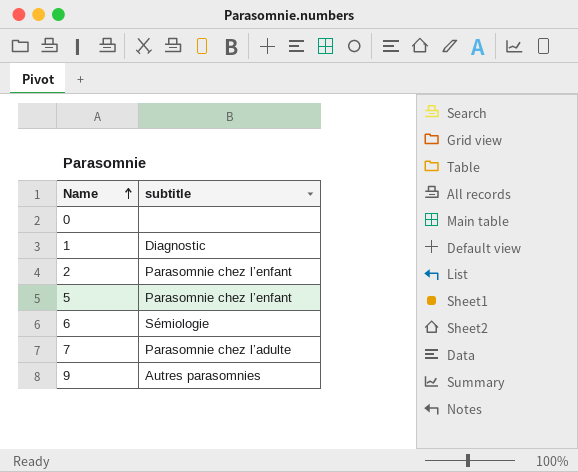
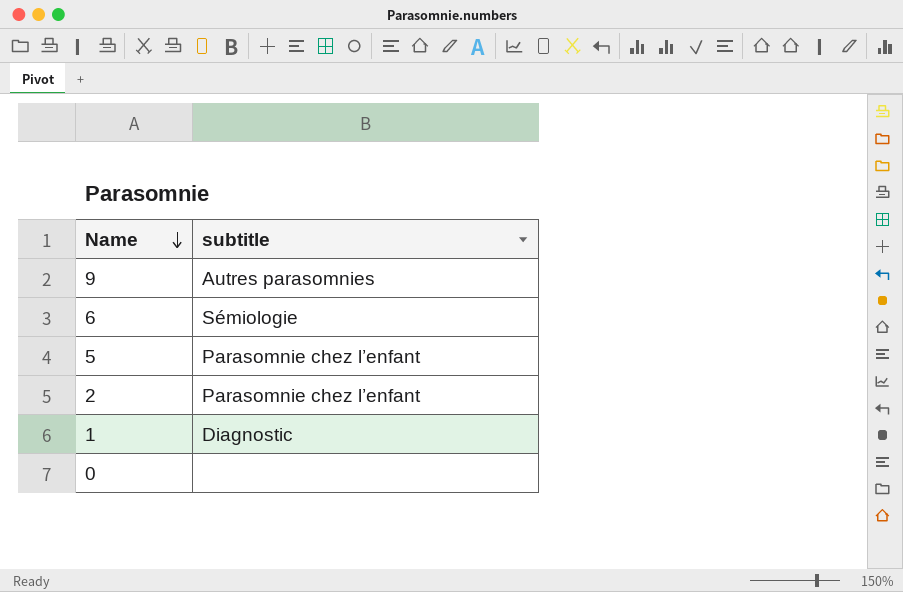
row order: Name ascending -> Name descending
row 7: Parasomnie chez l’adulte -> none

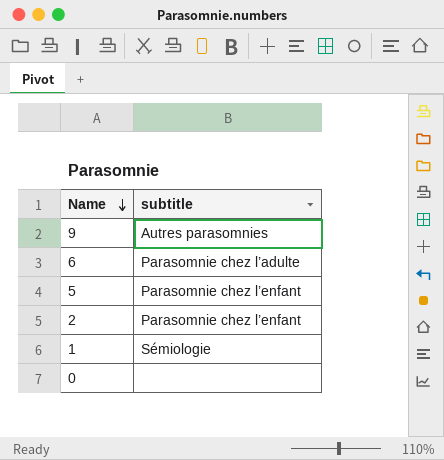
6 | subtitle: Sémiologie -> Parasomnie chez l’adulte
1 | subtitle: Diagnostic -> Sémiologie

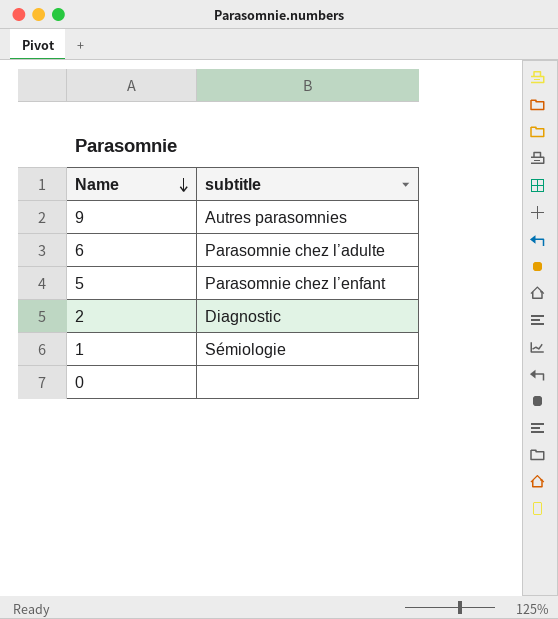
2 | subtitle: Parasomnie chez l’enfant -> Diagnostic

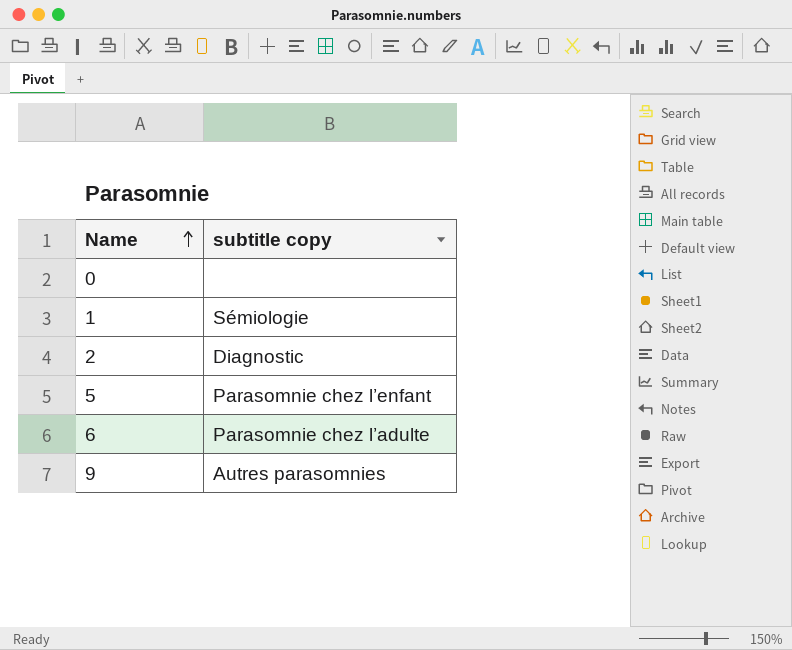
row order: Name descending -> Name ascending
column name: subtitle -> subtitle copy

